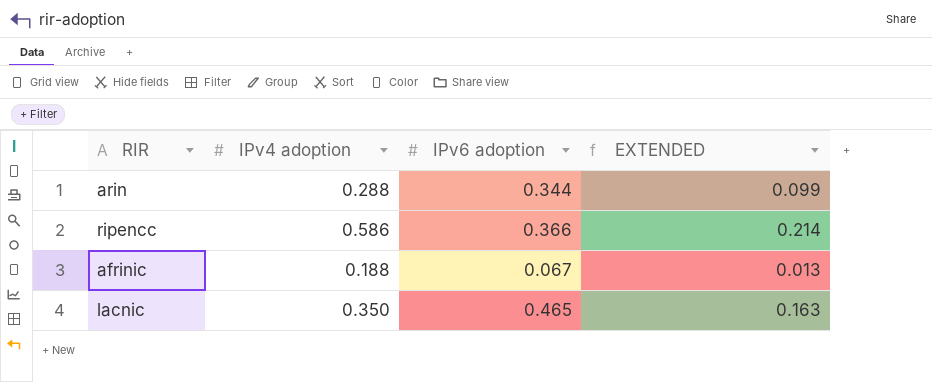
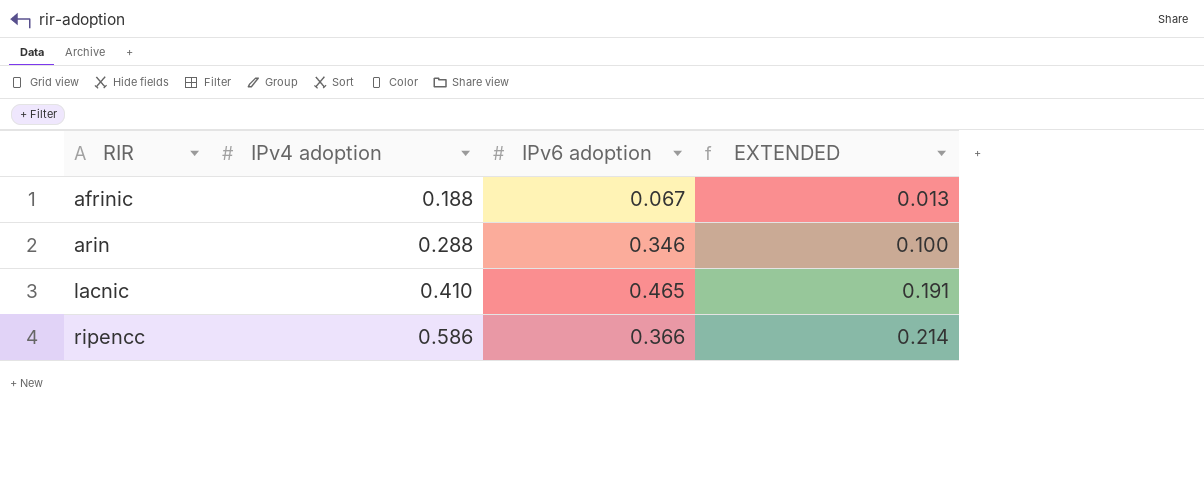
row order: none -> RIR ascending
arin | IPv6 adoption: 0.344 -> 0.346
arin | EXTENDED: 0.099 -> 0.100
lacnic | IPv4 adoption: 0.350 -> 0.410
lacnic | EXTENDED: 0.163 -> 0.191

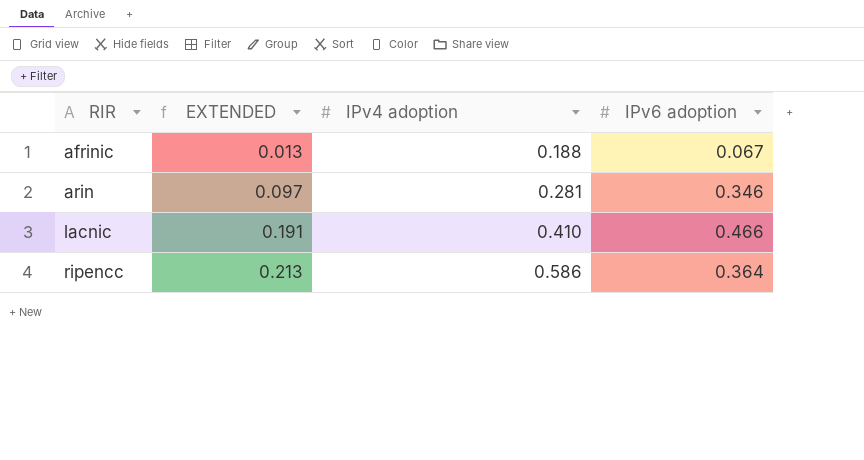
column EXTENDED | position: 4 -> 2
arin | EXTENDED: 0.100 -> 0.097
arin | IPv4 adoption: 0.288 -> 0.281
lacnic | IPv6 adoption: 0.465 -> 0.466
ripencc | EXTENDED: 0.214 -> 0.213
ripencc | IPv6 adoption: 0.366 -> 0.364

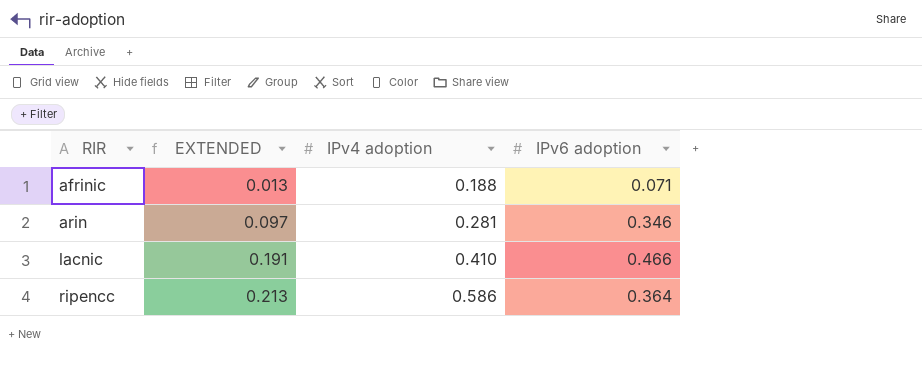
afrinic | IPv6 adoption: 0.067 -> 0.071

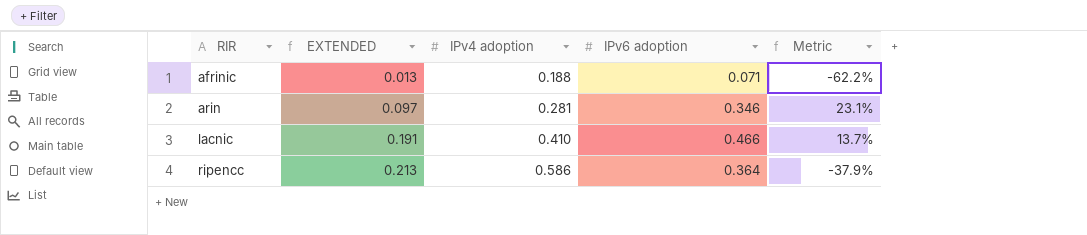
column Metric | formula: none -> ([IPv6 adoption] - [IPv4 adoption]) / [IPv4 adoption]

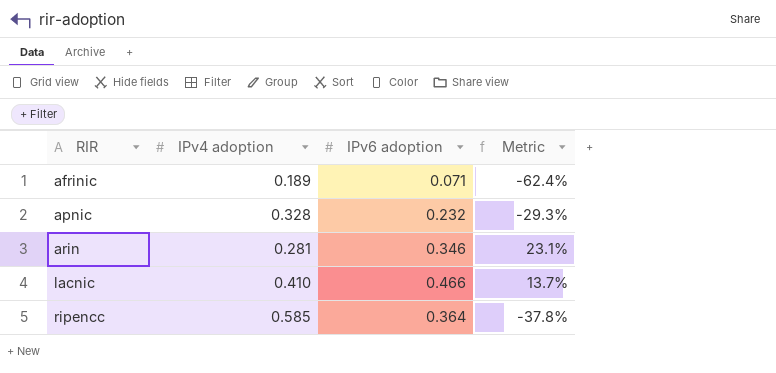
column EXTENDED | formula: [IPv4 adoption] * [IPv6 adoption] -> none
afrinic | IPv4 adoption: 0.188 -> 0.189
afrinic | Metric: -62.2% -> -62.4%
row apnic: none -> 0.328 | 0.232 | -29.3%
ripencc | IPv4 adoption: 0.586 -> 0.585
ripencc | Metric: -37.9% -> -37.8%

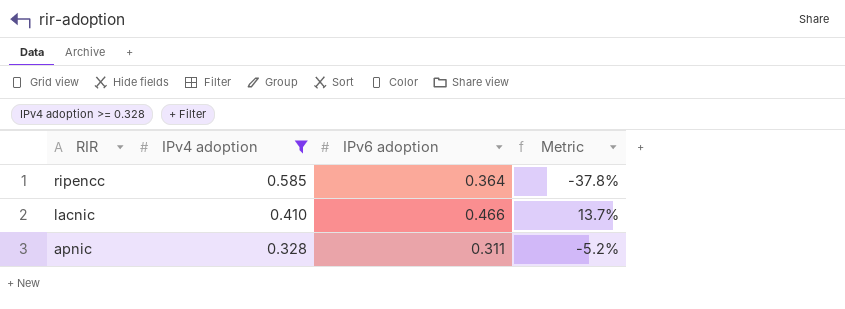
filter: none -> IPv4 adoption >= 0.328
row order: RIR ascending -> RIR descending
apnic | IPv6 adoption: 0.232 -> 0.311
apnic | Metric: -29.3% -> -5.2%

